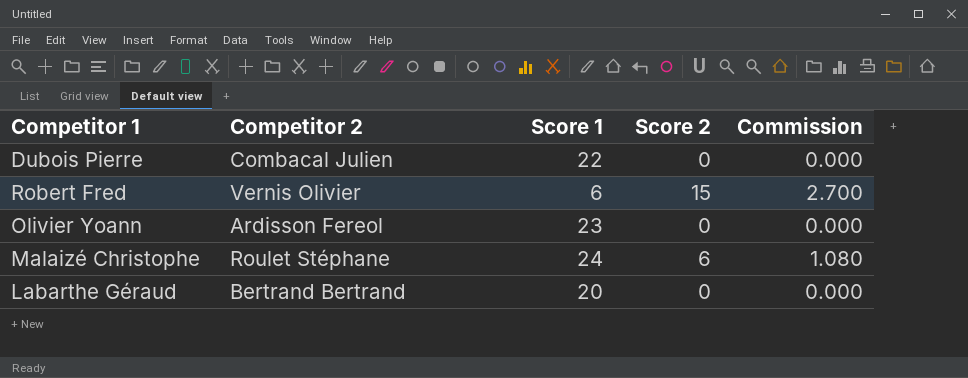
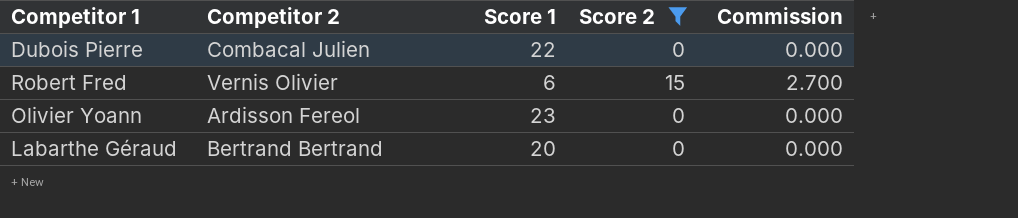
filter: none -> Score 2 != 6

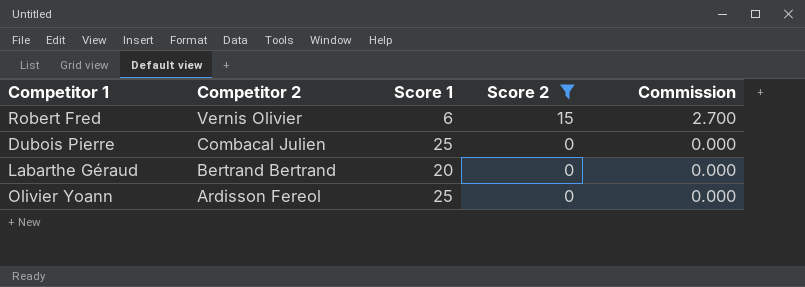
row order: none -> Competitor 2 descending
Dubois Pierre | Score 1: 22 -> 25
Olivier Yoann | Score 1: 23 -> 25

